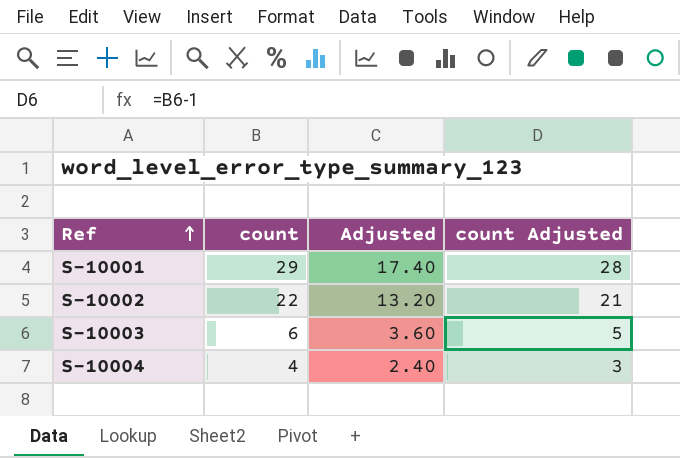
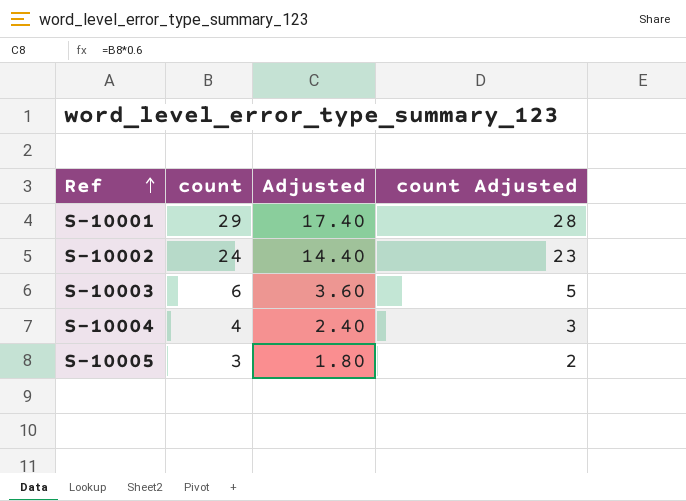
S-10002 | count: 22 -> 24
S-10002 | Adjusted: 13.20 -> 14.40
S-10002 | count Adjusted: 21 -> 23
row S-10005: none -> 3 | 1.80 | 2

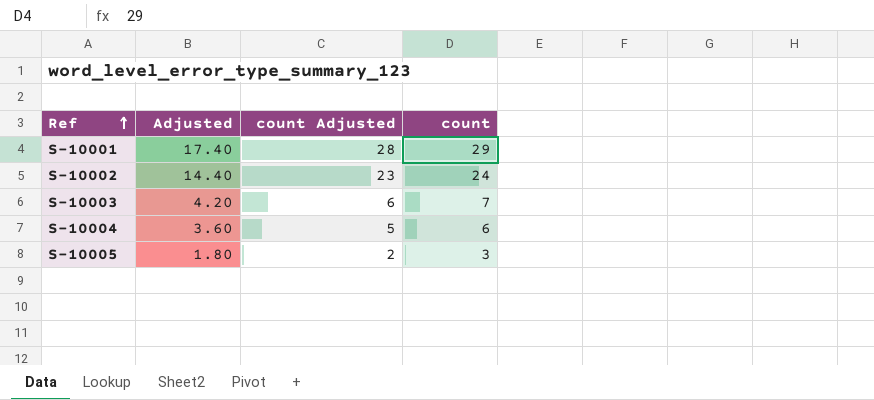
column count | position: 2 -> 4
S-10003 | Adjusted: 3.60 -> 4.20
S-10003 | count Adjusted: 5 -> 6
S-10003 | count: 6 -> 7
S-10004 | Adjusted: 2.40 -> 3.60
S-10004 | count Adjusted: 3 -> 5
S-10004 | count: 4 -> 6

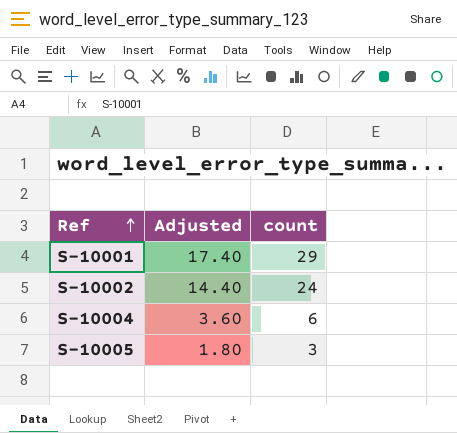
column count Adjusted | formula: [count] - 1 -> none
row S-10003: 4.20 | 6 | 7 -> none

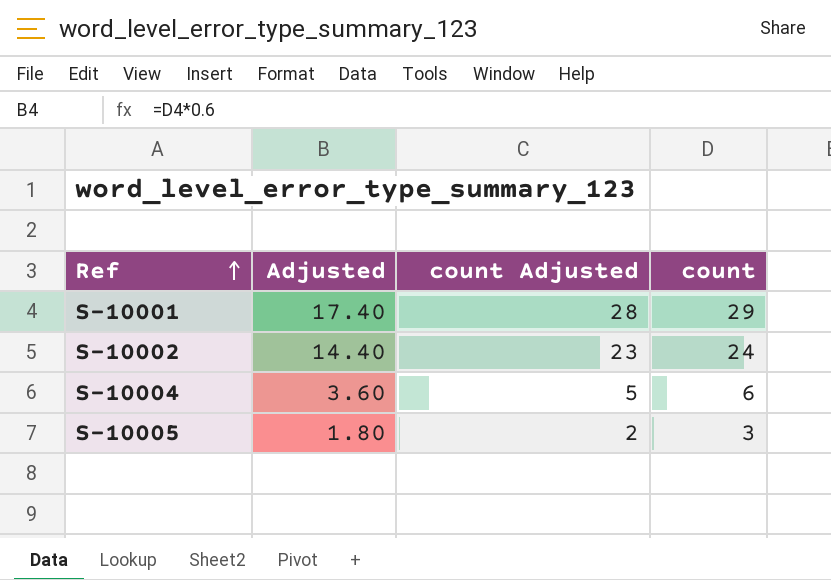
column count Adjusted | formula: none -> [count] - 1

